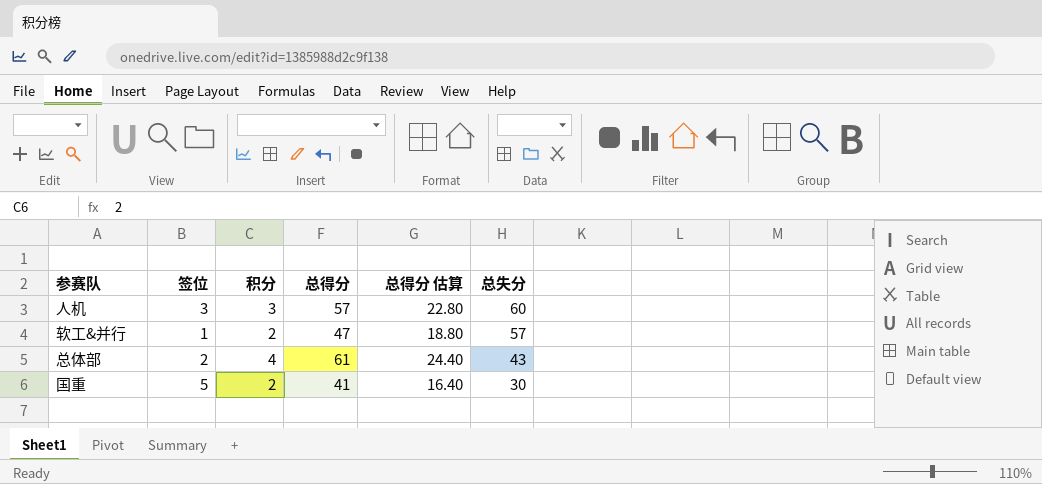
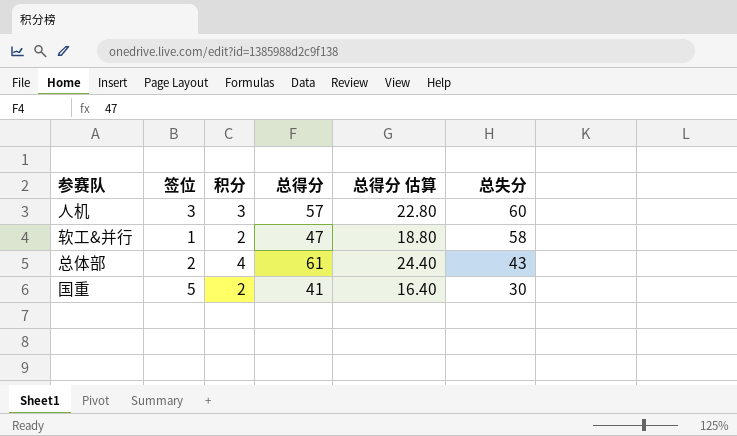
软工&并行 | 总失分: 57 -> 58

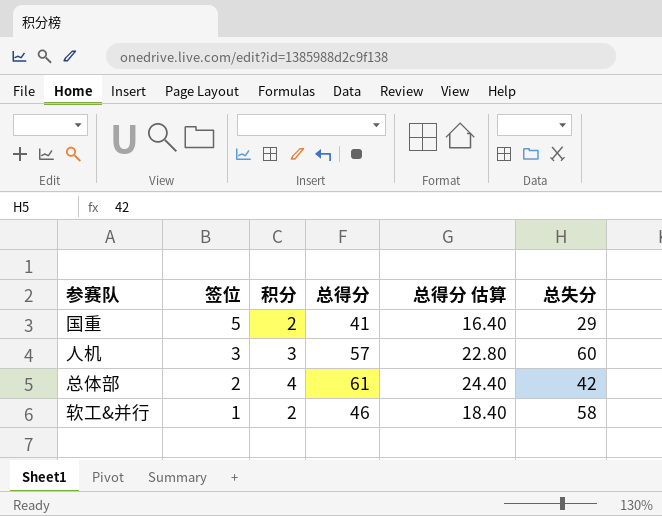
row order: 总失分 descending -> 签位 descending
国重 | 总失分: 30 -> 29
总体部 | 总失分: 43 -> 42
软工&并行 | 总得分: 47 -> 46
软工&并行 | 总得分 估算: 18.80 -> 18.40

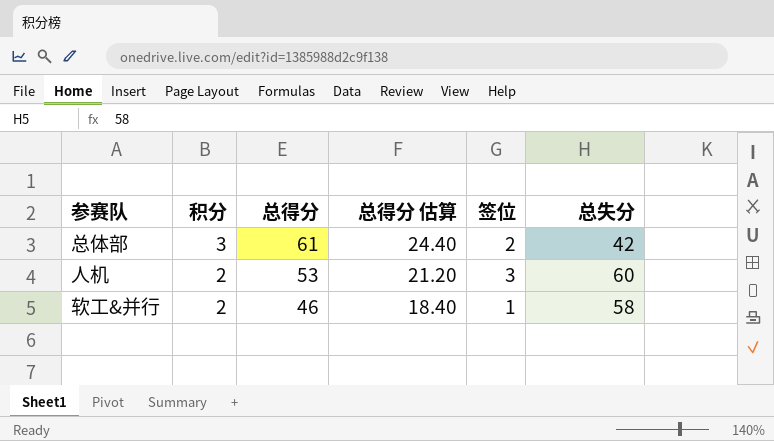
row order: 签位 descending -> 积分 descending
column 签位 | position: 2 -> 5
row 国重: 5 | 2 | 41 | 16.40 | 29 -> none
总体部 | 积分: 4 -> 3
人机 | 积分: 3 -> 2
人机 | 总得分: 57 -> 53
人机 | 总得分 估算: 22.80 -> 21.20

